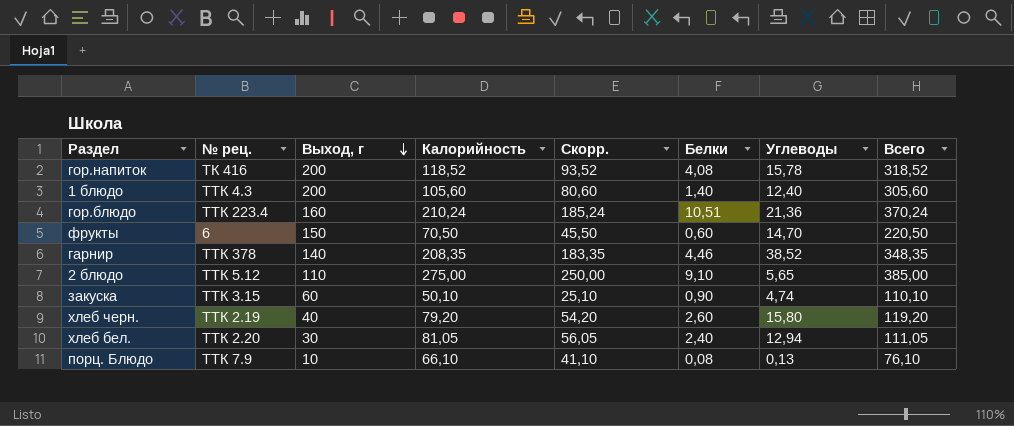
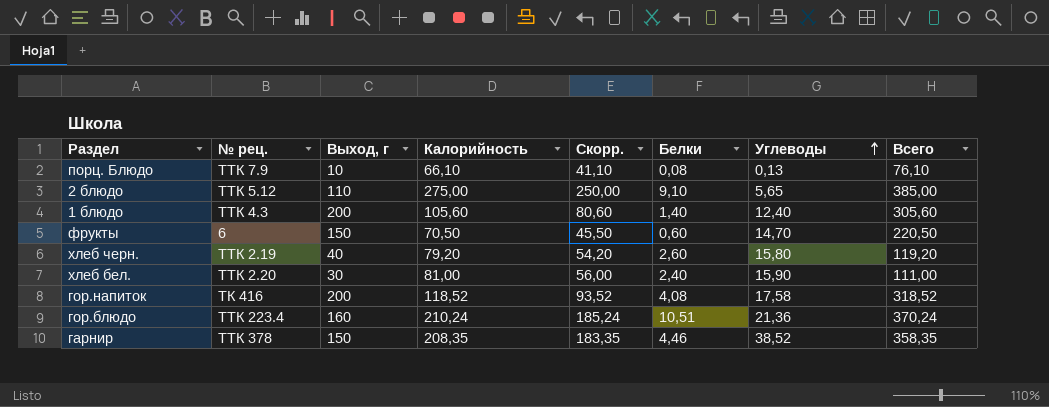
row order: Выход, г descending -> Углеводы ascending
row закуска: ТТК 3.15 | 60 | 50,10 | 25,10 | 0,90 | 4,74 | 110,10 -> none
хлеб бел. | Калорийность: 81,05 -> 81,00
хлеб бел. | Скорр.: 56,05 -> 56,00
хлеб бел. | Углеводы: 12,94 -> 15,90
хлеб бел. | Всего: 111,05 -> 111,00
гор.напиток | Углеводы: 15,78 -> 17,58
гарнир | Выход, г: 140 -> 150
гарнир | Всего: 348,35 -> 358,35

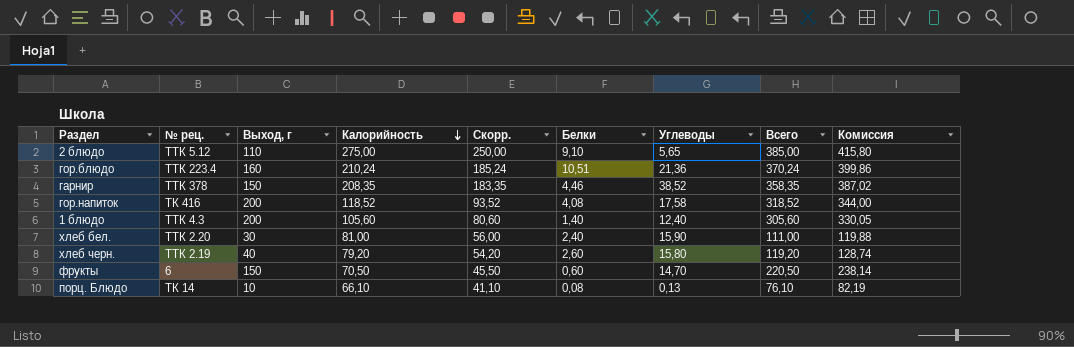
row order: Углеводы ascending -> Калорийность descending
column Комиссия | formula: none -> [Всего] * 1,08
порц. Блюдо | № рец.: ТТК 7.9 -> ТК 14

